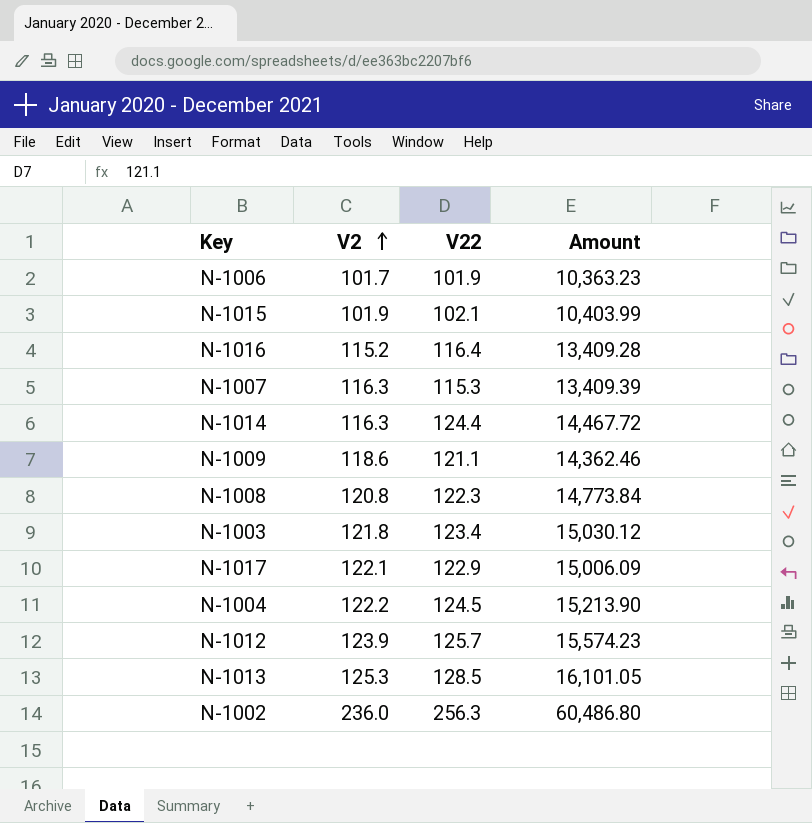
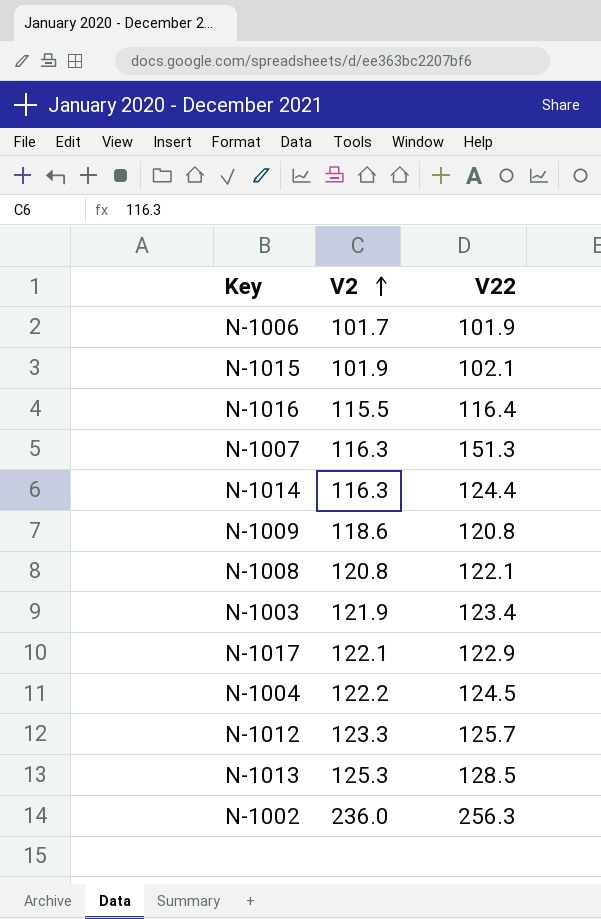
column Amount | formula: [V2] * [V22] -> none
N-1016 | V2: 115.2 -> 115.5
N-1007 | V22: 115.3 -> 151.3
N-1009 | V22: 121.1 -> 120.8
N-1008 | V22: 122.3 -> 122.1
N-1003 | V2: 121.8 -> 121.9
N-1012 | V2: 123.9 -> 123.3

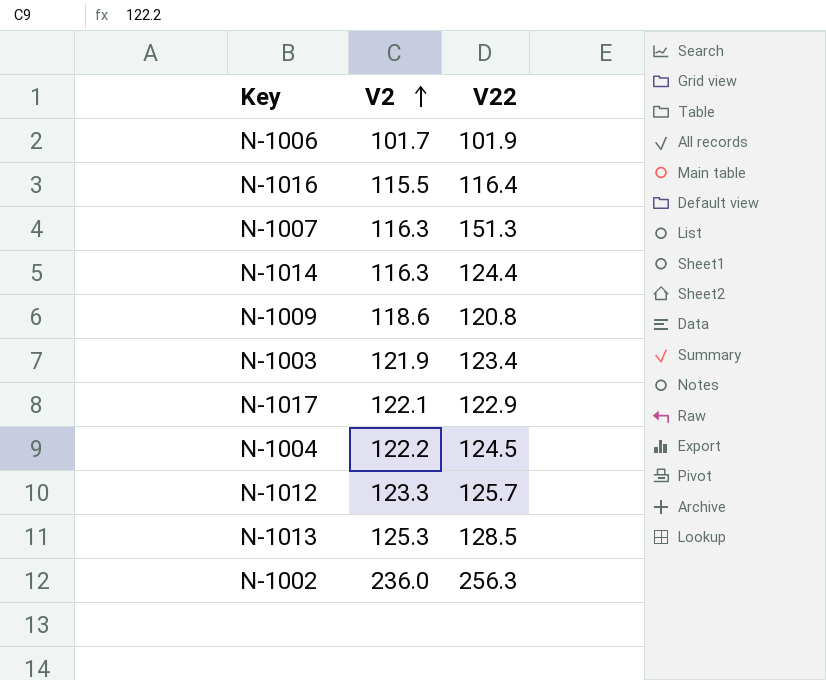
row N-1015: 101.9 | 102.1 -> none
row N-1008: 120.8 | 122.1 -> none

